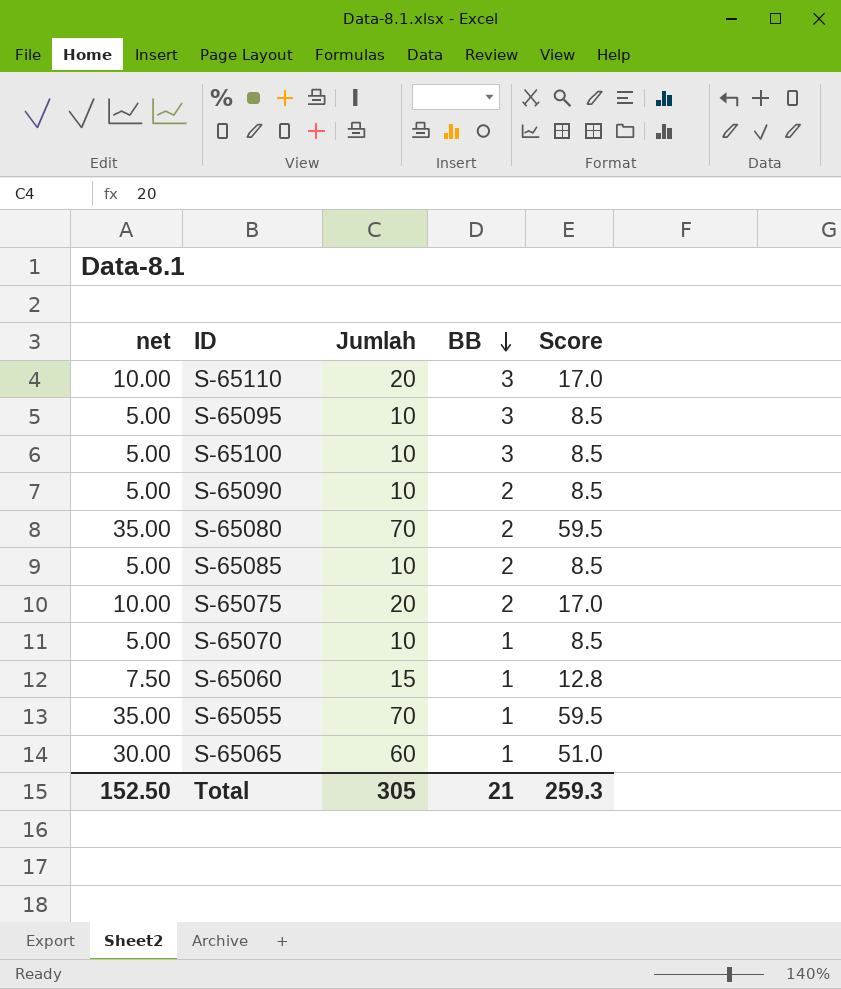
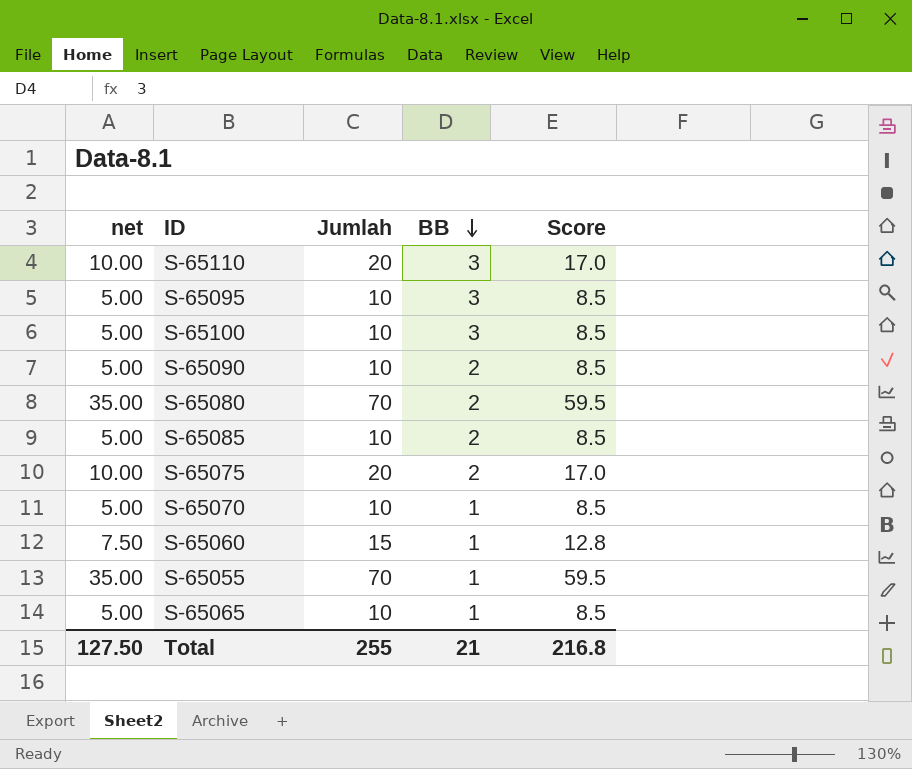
S-65065 | net: 30.00 -> 5.00
S-65065 | Jumlah: 60 -> 10
S-65065 | Score: 51.0 -> 8.5
Total | net: 152.50 -> 127.50
Total | Jumlah: 305 -> 255
Total | Score: 259.3 -> 216.8

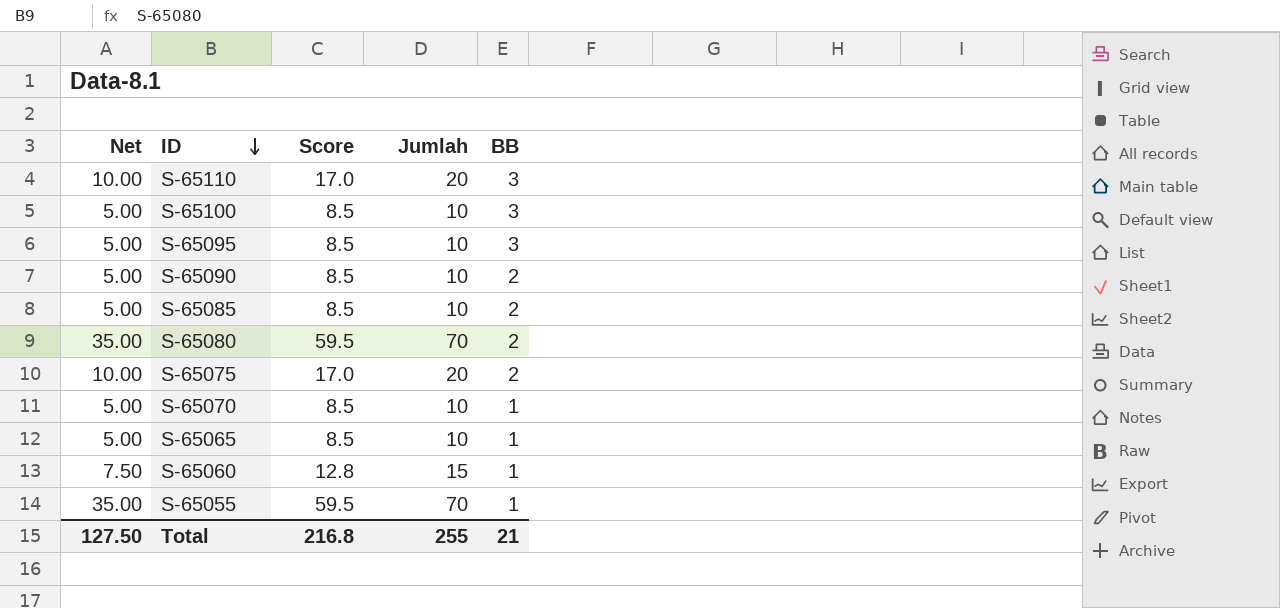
row order: BB descending -> ID descending
column name: net -> Net
column Score | position: 5 -> 3

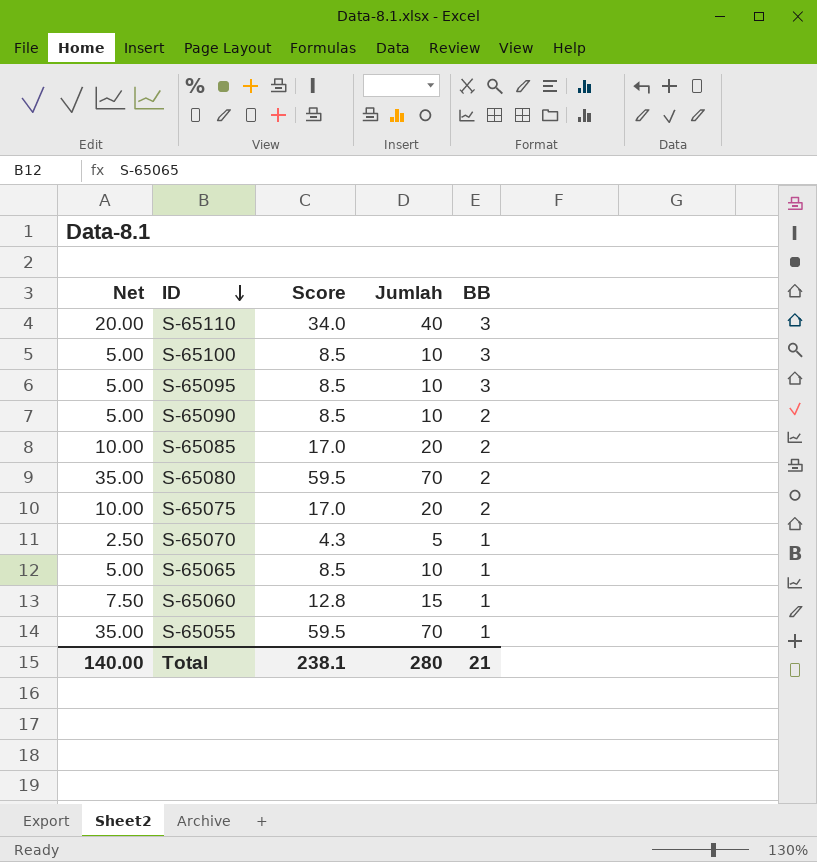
S-65110 | Net: 10.00 -> 20.00
S-65110 | Score: 17.0 -> 34.0
S-65110 | Jumlah: 20 -> 40
S-65085 | Net: 5.00 -> 10.00
S-65085 | Score: 8.5 -> 17.0
S-65085 | Jumlah: 10 -> 20
S-65070 | Net: 5.00 -> 2.50
S-65070 | Score: 8.5 -> 4.3
S-65070 | Jumlah: 10 -> 5
Total | Net: 127.50 -> 140.00
Total | Score: 216.8 -> 238.1
Total | Jumlah: 255 -> 280

